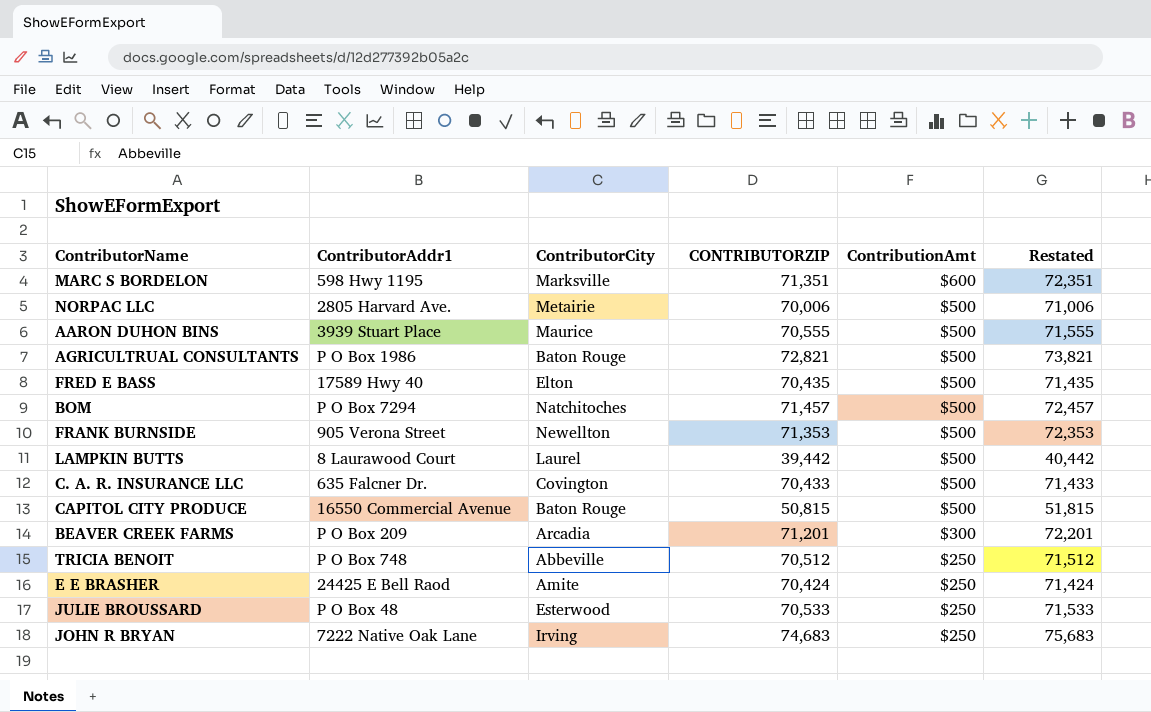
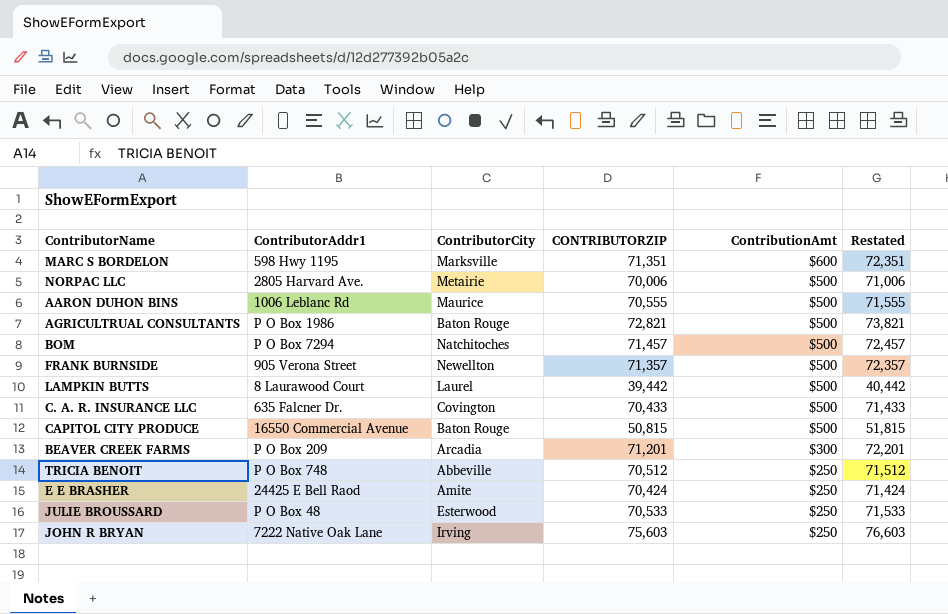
row FRED E BASS: 17589 Hwy 40 | Elton | 70,435 | $500 | 71,435 -> none
AARON DUHON BINS | ContributorAddr1: 3939 Stuart Place -> 1006 Leblanc Rd
FRANK BURNSIDE | CONTRIBUTORZIP: 71,353 -> 71,357
FRANK BURNSIDE | Restated: 72,353 -> 72,357
JOHN R BRYAN | CONTRIBUTORZIP: 74,683 -> 75,603
JOHN R BRYAN | Restated: 75,683 -> 76,603

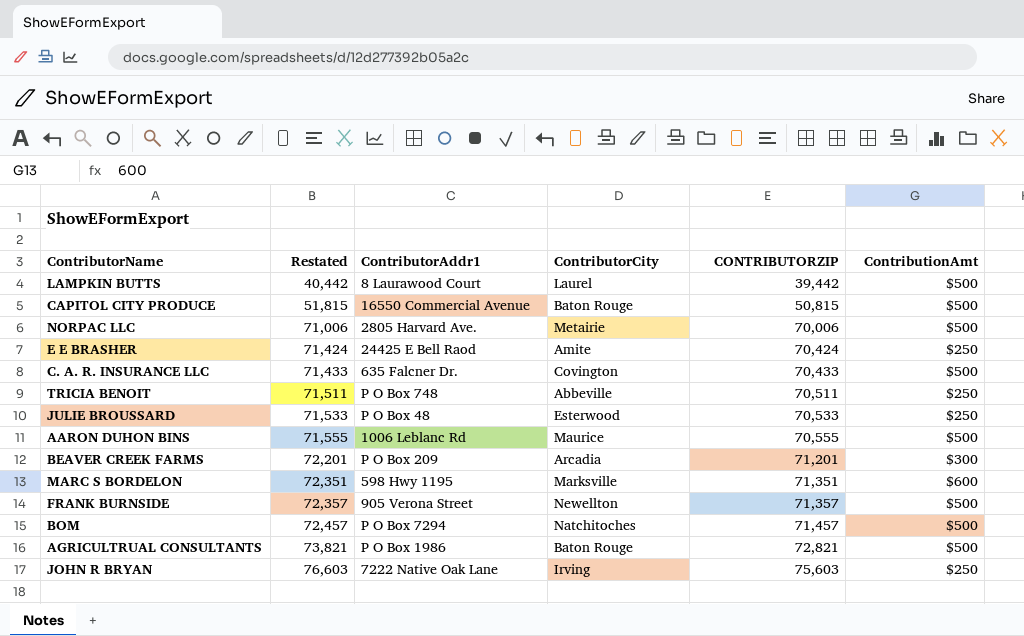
row order: ContributionAmt descending -> Restated ascending
column Restated | position: 6 -> 2
TRICIA BENOIT | Restated: 71,512 -> 71,511
TRICIA BENOIT | CONTRIBUTORZIP: 70,512 -> 70,511

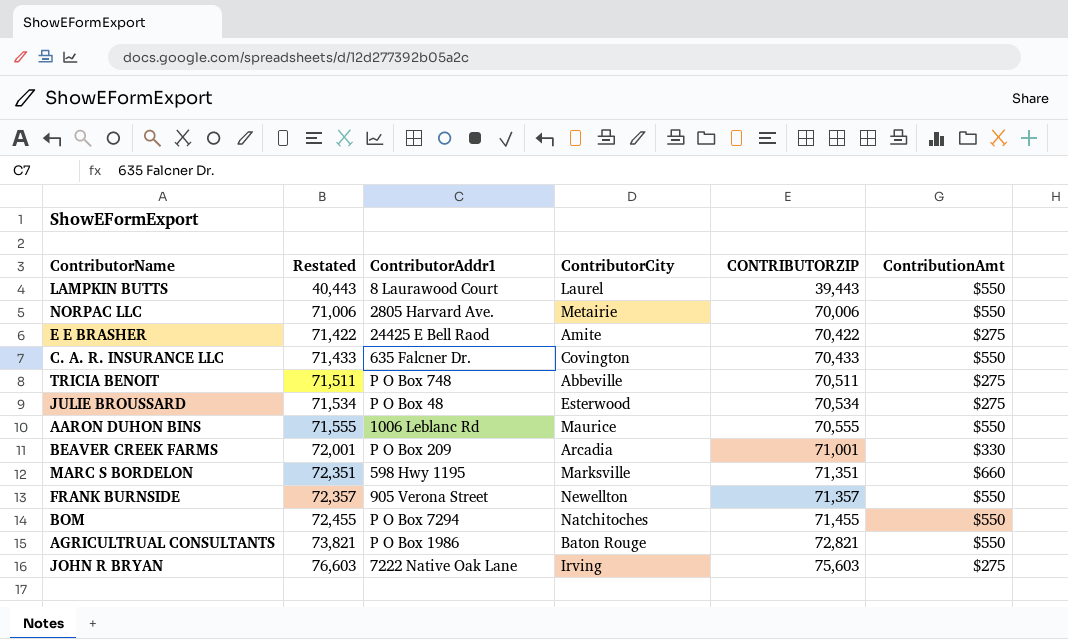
row CAPITOL CITY PRODUCE: 51,815 | 16550 Commercial Avenue | Baton Rouge | 50,815 | $500 -> none
LAMPKIN BUTTS | Restated: 40,442 -> 40,443
LAMPKIN BUTTS | CONTRIBUTORZIP: 39,442 -> 39,443
LAMPKIN BUTTS | ContributionAmt: $500 -> $550
NORPAC LLC | ContributionAmt: $500 -> $550
E E BRASHER | Restated: 71,424 -> 71,422
E E BRASHER | CONTRIBUTORZIP: 70,424 -> 70,422
E E BRASHER | ContributionAmt: $250 -> $275
C. A. R. INSURANCE LLC | ContributionAmt: $500 -> $550
TRICIA BENOIT | ContributionAmt: $250 -> $275
JULIE BROUSSARD | Restated: 71,533 -> 71,534
JULIE BROUSSARD | CONTRIBUTORZIP: 70,533 -> 70,534
JULIE BROUSSARD | ContributionAmt: $250 -> $275
AARON DUHON BINS | ContributionAmt: $500 -> $550
BEAVER CREEK FARMS | Restated: 72,201 -> 72,001
BEAVER CREEK FARMS | CONTRIBUTORZIP: 71,201 -> 71,001
BEAVER CREEK FARMS | ContributionAmt: $300 -> $330
MARC S BORDELON | ContributionAmt: $600 -> $660
FRANK BURNSIDE | ContributionAmt: $500 -> $550
BOM | Restated: 72,457 -> 72,455
BOM | CONTRIBUTORZIP: 71,457 -> 71,455
BOM | ContributionAmt: $500 -> $550
AGRICULTRUAL CONSULTANTS | ContributionAmt: $500 -> $550
JOHN R BRYAN | ContributionAmt: $250 -> $275

